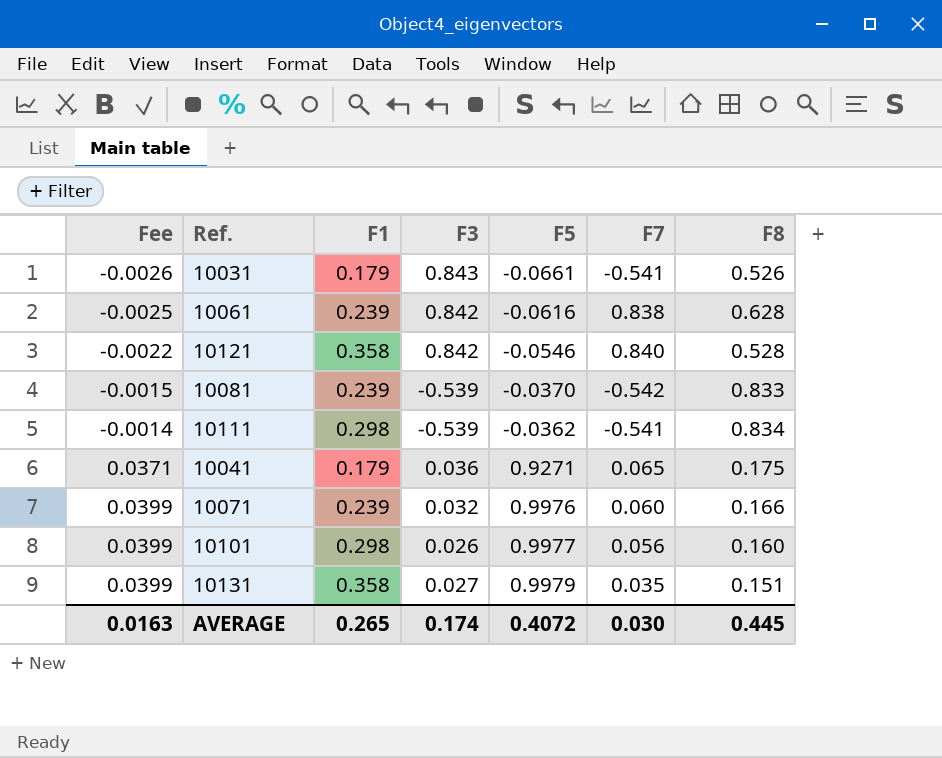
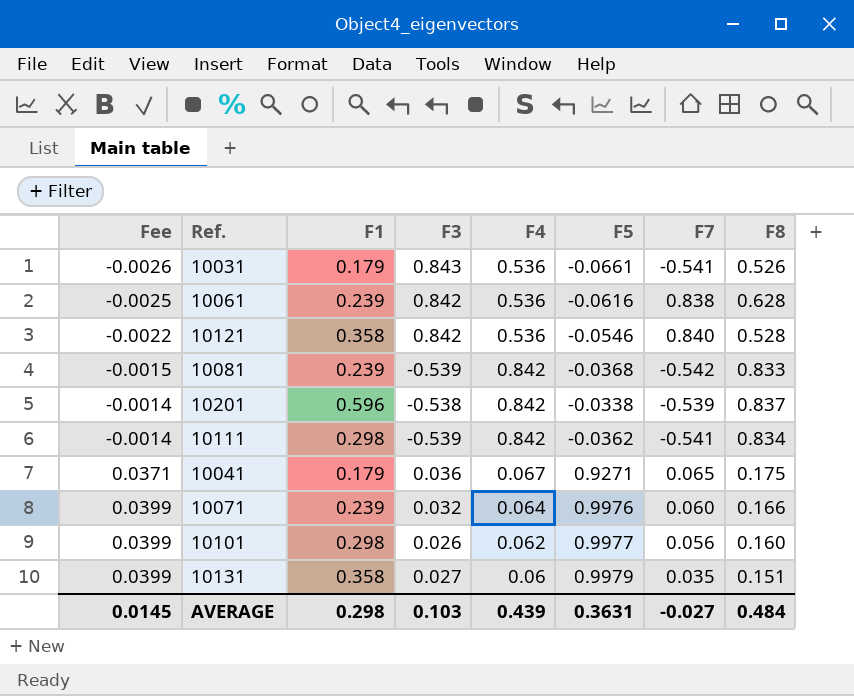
column F4 | position: none -> 5
10081 | F5: -0.0370 -> -0.0368
row 10201: none -> -0.0014 | 0.596 | -0.538 | 0.842 | -0.0338 | -0.539 | 0.837
AVERAGE | Fee: 0.0163 -> 0.0145
AVERAGE | F1: 0.265 -> 0.298
AVERAGE | F3: 0.174 -> 0.103
AVERAGE | F5: 0.4072 -> 0.3631
AVERAGE | F7: 0.030 -> -0.027
AVERAGE | F8: 0.445 -> 0.484

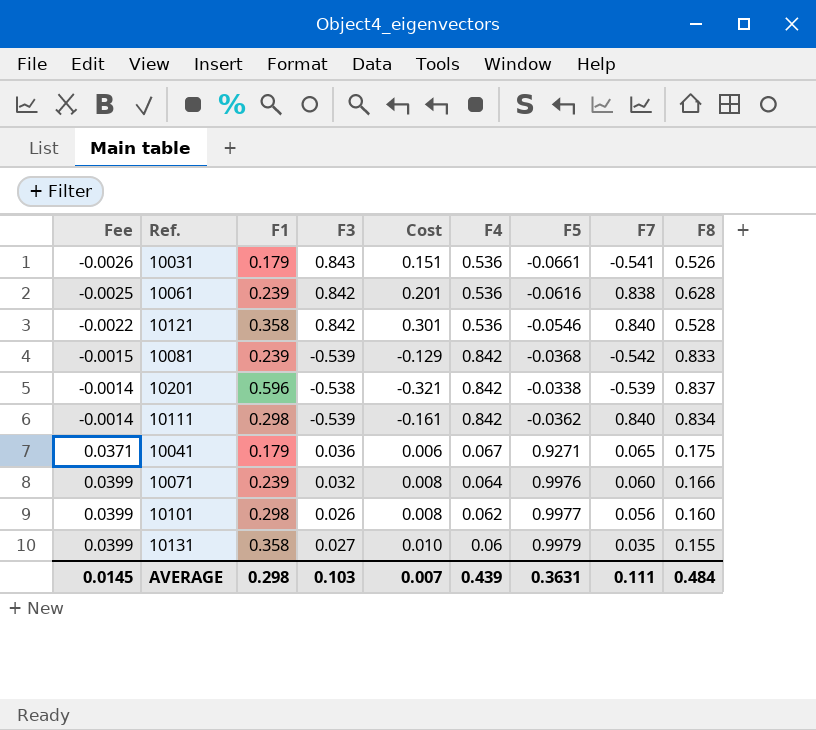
column Cost | formula: none -> [F1] * [F3]
10111 | F7: -0.541 -> 0.840
10131 | F8: 0.151 -> 0.155
AVERAGE | F7: -0.027 -> 0.111

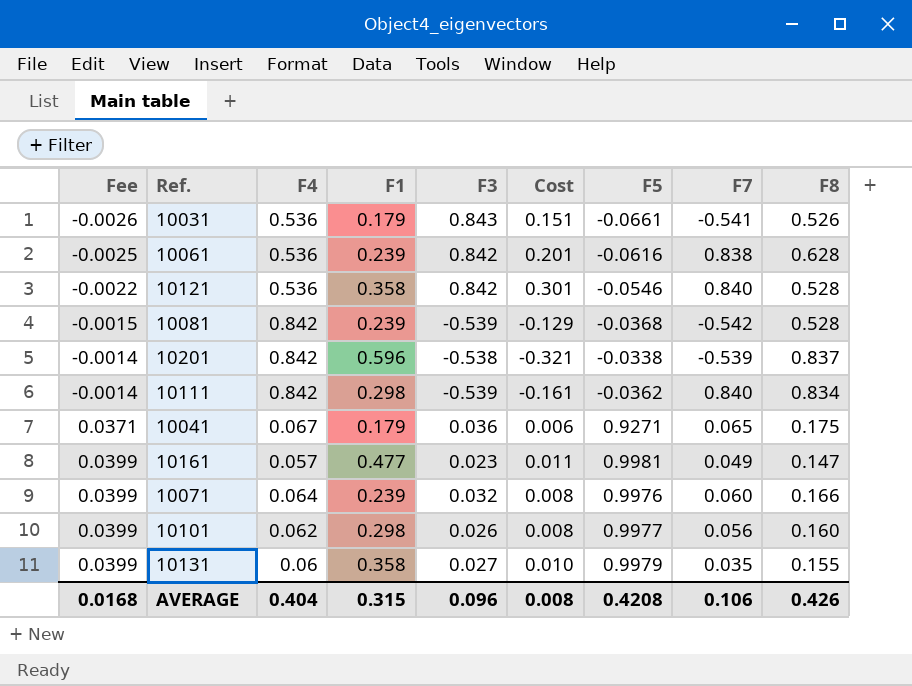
column F4 | position: 6 -> 3
10081 | F8: 0.833 -> 0.528
row 10161: none -> 0.0399 | 0.057 | 0.477 | 0.023 | 0.011 | 0.9981 | 0.049 | 0.147
AVERAGE | Fee: 0.0145 -> 0.0168
AVERAGE | F4: 0.439 -> 0.404
AVERAGE | F1: 0.298 -> 0.315
AVERAGE | F3: 0.103 -> 0.096
AVERAGE | Cost: 0.007 -> 0.008
AVERAGE | F5: 0.3631 -> 0.4208
AVERAGE | F7: 0.111 -> 0.106
AVERAGE | F8: 0.484 -> 0.426

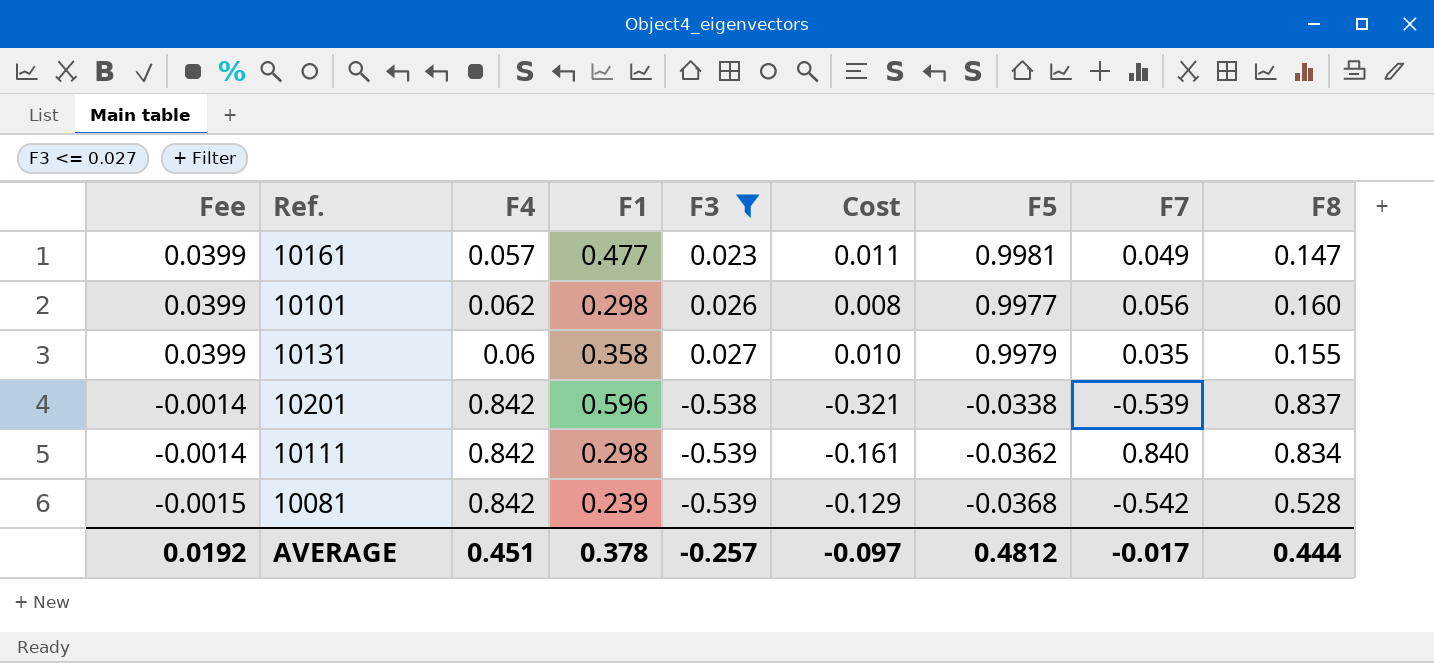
filter: none -> F3 <= 0.027
row order: Fee ascending -> Fee descending
AVERAGE | Fee: 0.0168 -> 0.0192
AVERAGE | F4: 0.404 -> 0.451
AVERAGE | F1: 0.315 -> 0.378
AVERAGE | F3: 0.096 -> -0.257
AVERAGE | Cost: 0.008 -> -0.097
AVERAGE | F5: 0.4208 -> 0.4812
AVERAGE | F7: 0.106 -> -0.017
AVERAGE | F8: 0.426 -> 0.444

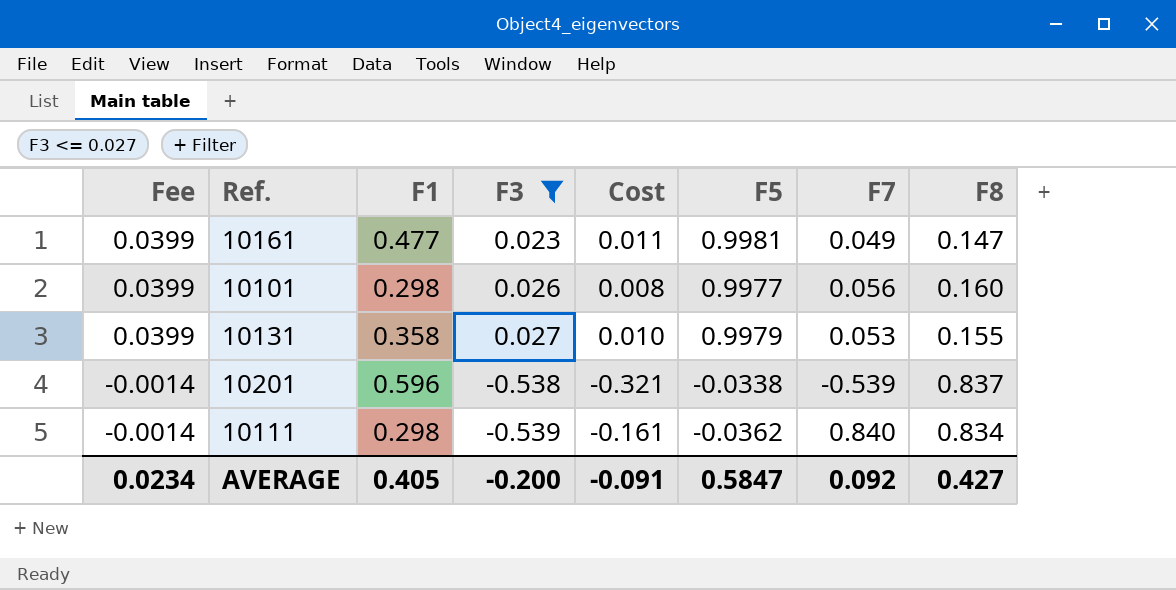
column F4 | position: 3 -> none
row 10081: -0.0015 | 0.842 | 0.239 | -0.539 | -0.129 | -0.0368 | -0.542 | 0.528 -> none
10131 | F7: 0.035 -> 0.053
AVERAGE | Fee: 0.0192 -> 0.0234
AVERAGE | F1: 0.378 -> 0.405
AVERAGE | F3: -0.257 -> -0.200
AVERAGE | Cost: -0.097 -> -0.091
AVERAGE | F5: 0.4812 -> 0.5847
AVERAGE | F7: -0.017 -> 0.092
AVERAGE | F8: 0.444 -> 0.427

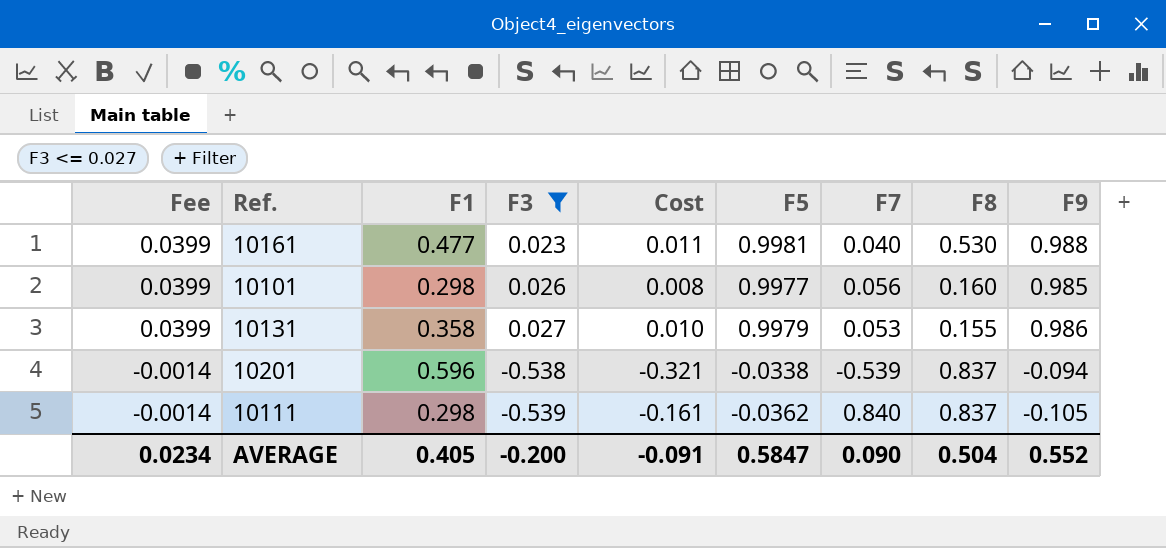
column F9 | position: none -> 9
10161 | F7: 0.049 -> 0.040
10161 | F8: 0.147 -> 0.530
10111 | F8: 0.834 -> 0.837
AVERAGE | F7: 0.092 -> 0.090
AVERAGE | F8: 0.427 -> 0.504

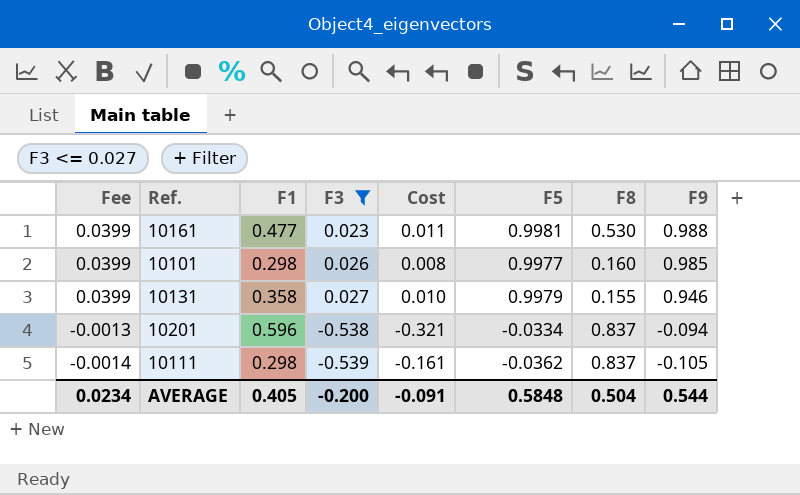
column F7 | position: 7 -> none
10131 | F9: 0.986 -> 0.946
10201 | Fee: -0.0014 -> -0.0013
10201 | F5: -0.0338 -> -0.0334
AVERAGE | F5: 0.5847 -> 0.5848
AVERAGE | F9: 0.552 -> 0.544

